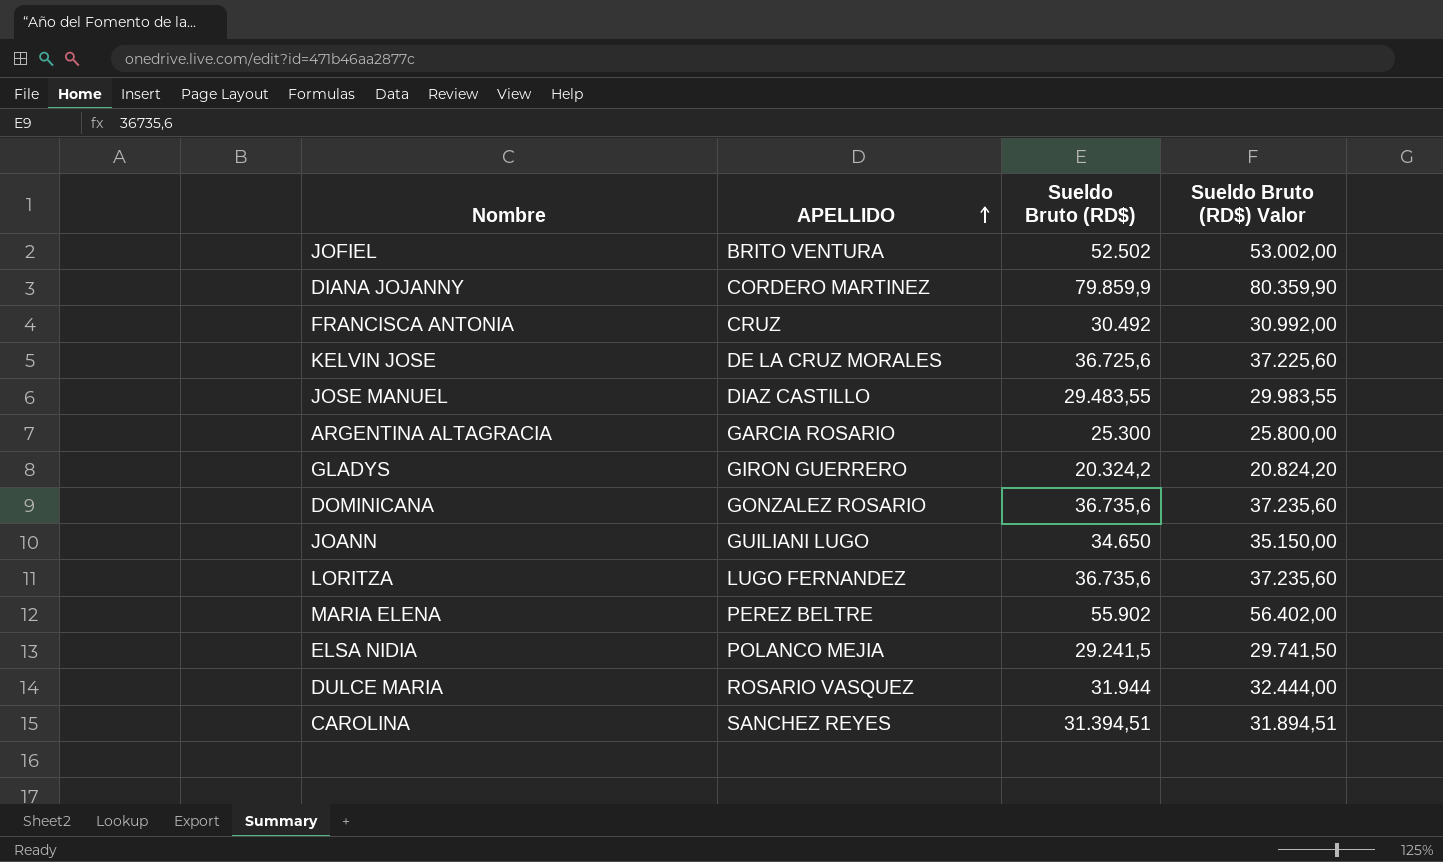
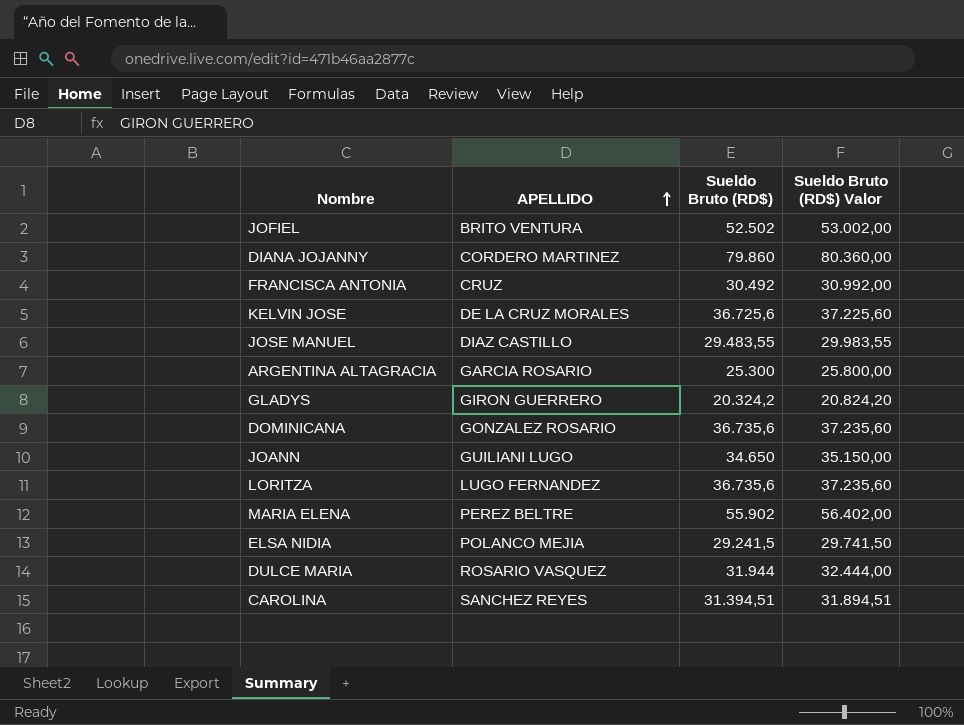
DIANA JOJANNY | Sueldo Bruto (RD$): 79.859,9 -> 79.860
DIANA JOJANNY | Sueldo Bruto (RD$) Valor: 80.359,90 -> 80.360,00

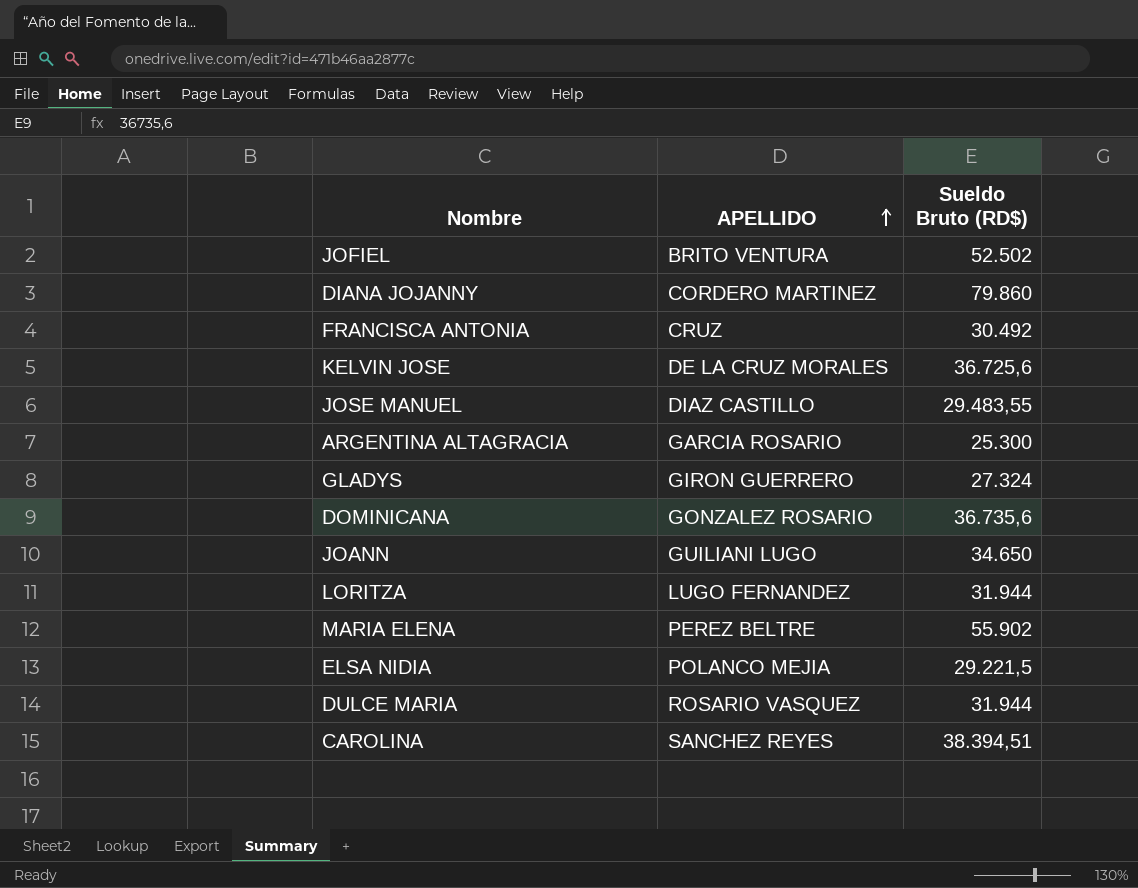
column Sueldo Bruto (RD$) Valor | formula: [Sueldo Bruto (RD$)] + 500 -> none
GLADYS | Sueldo Bruto (RD$): 20.324,2 -> 27.324
LORITZA | Sueldo Bruto (RD$): 36.735,6 -> 31.944
ELSA NIDIA | Sueldo Bruto (RD$): 29.241,5 -> 29.221,5
CAROLINA | Sueldo Bruto (RD$): 31.394,51 -> 38.394,51

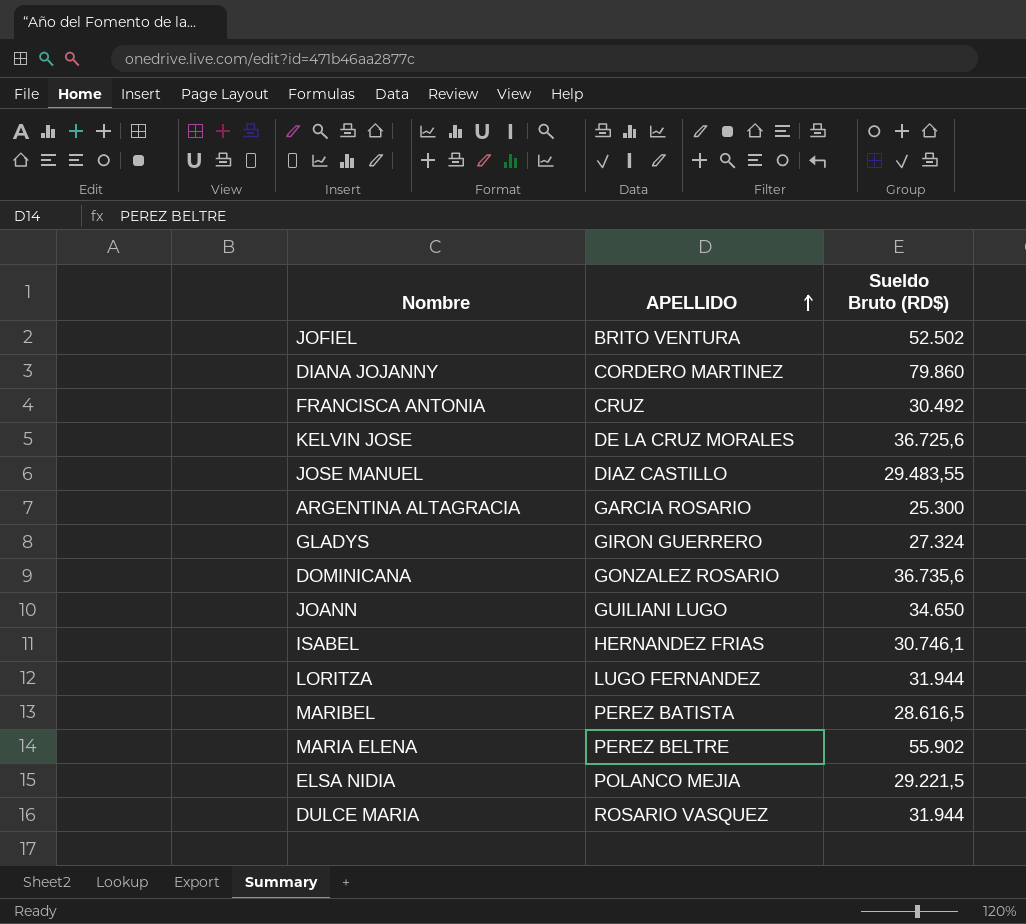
row CAROLINA: SANCHEZ REYES | 38.394,51 -> none
row ISABEL: none -> HERNANDEZ FRIAS | 30.746,1
row MARIBEL: none -> PEREZ BATISTA | 28.616,5

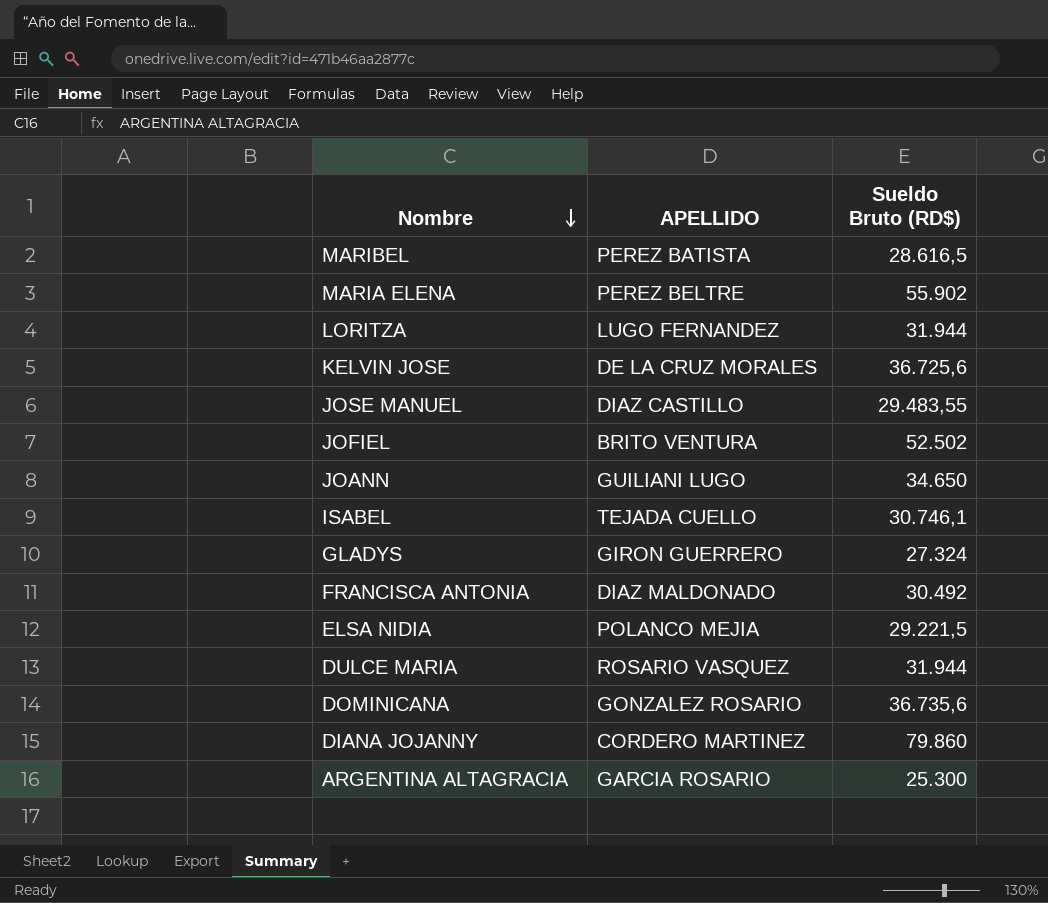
row order: APELLIDO ascending -> Nombre descending
ISABEL | APELLIDO: HERNANDEZ FRIAS -> TEJADA CUELLO
FRANCISCA ANTONIA | APELLIDO: CRUZ -> DIAZ MALDONADO

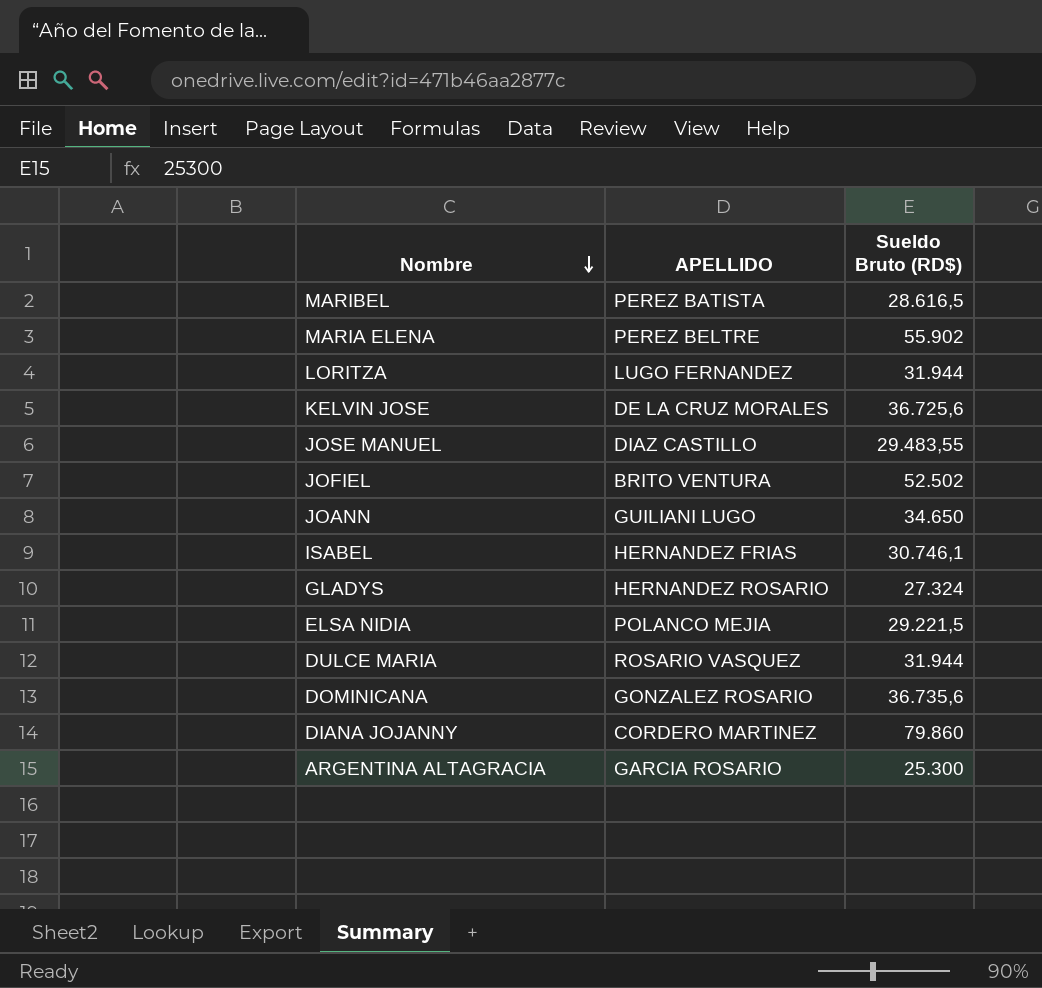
row FRANCISCA ANTONIA: DIAZ MALDONADO | 30.492 -> none
ISABEL | APELLIDO: TEJADA CUELLO -> HERNANDEZ FRIAS
GLADYS | APELLIDO: GIRON GUERRERO -> HERNANDEZ ROSARIO

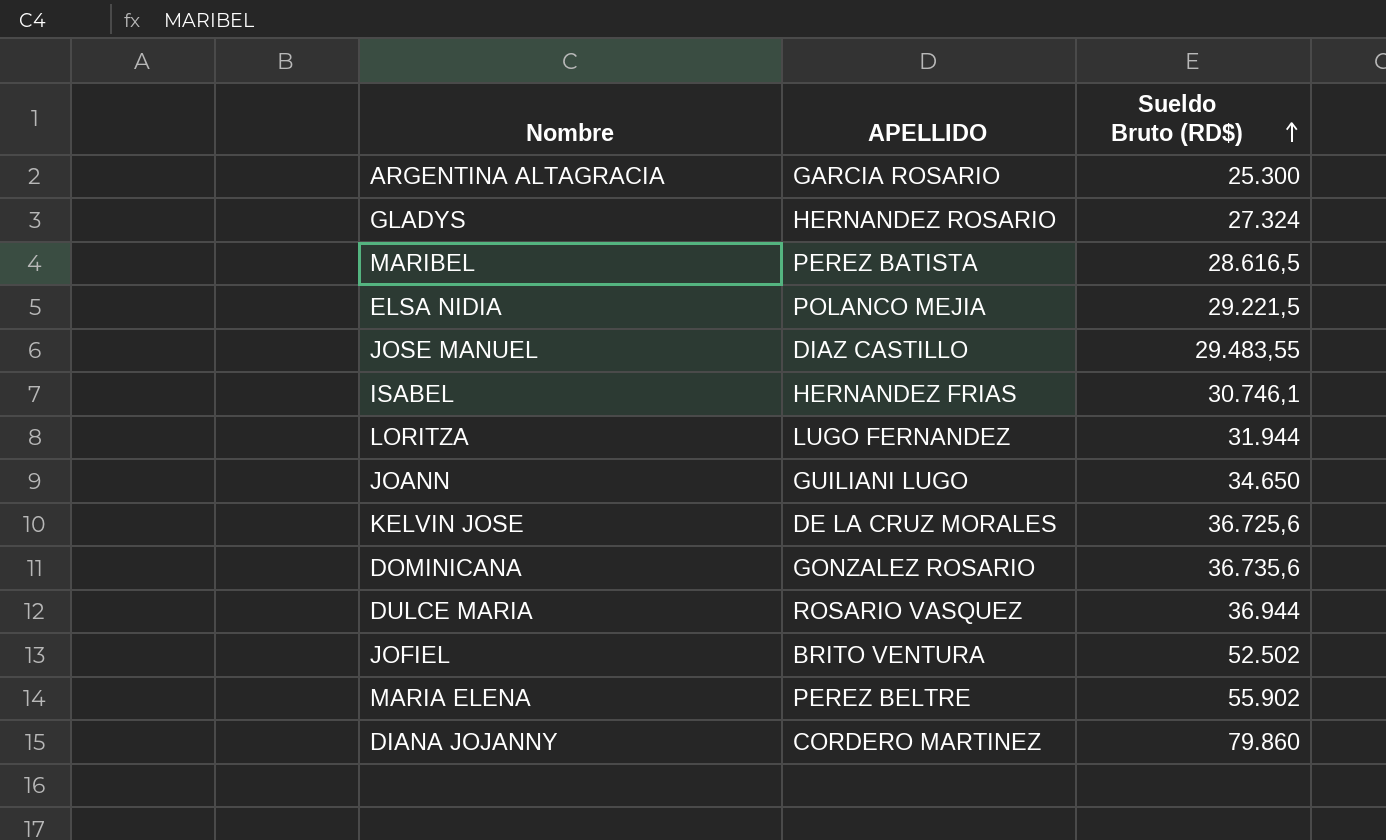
row order: Nombre descending -> Sueldo Bruto (RD$) ascending
DULCE MARIA | Sueldo Bruto (RD$): 31.944 -> 36.944

